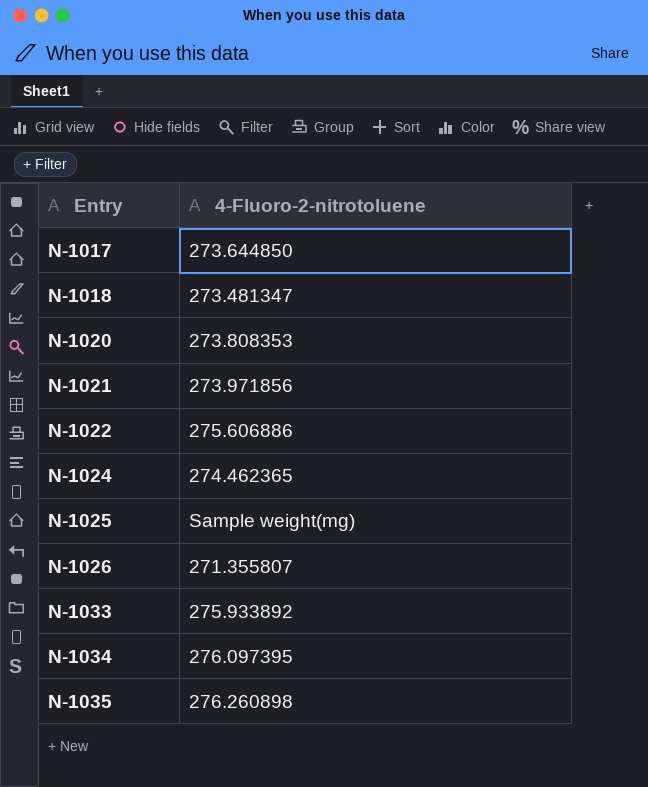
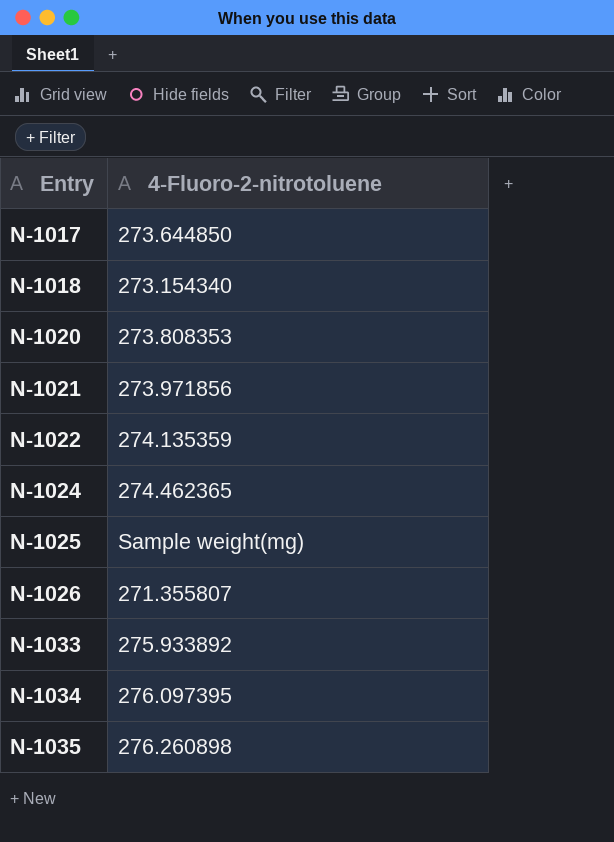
N-1018 | 4-Fluoro-2-nitrotoluene: 273.481347 -> 273.154340
N-1022 | 4-Fluoro-2-nitrotoluene: 275.606886 -> 274.135359

